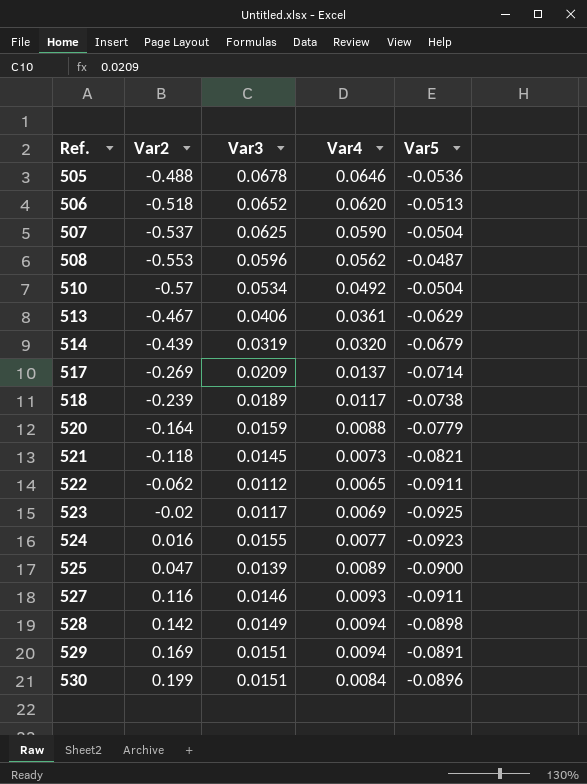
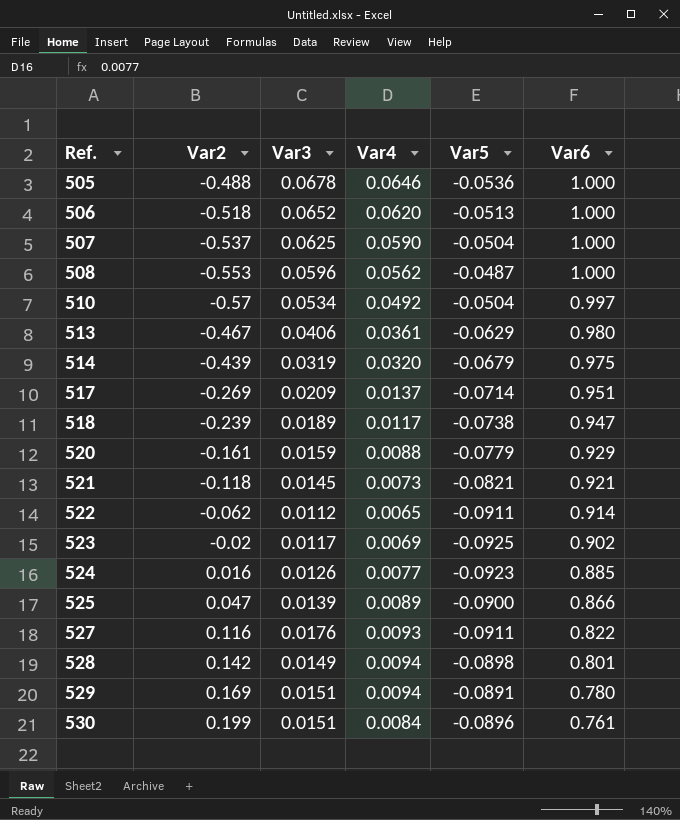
column Var6 | position: none -> 6
520 | Var2: -0.164 -> -0.161
524 | Var3: 0.0155 -> 0.0126
527 | Var3: 0.0146 -> 0.0176

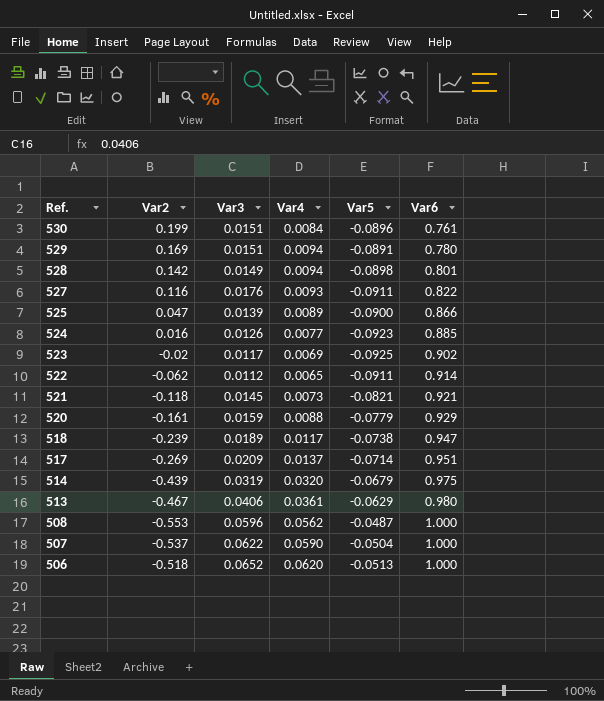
row order: Ref. ascending -> Ref. descending
row 505: -0.488 | 0.0678 | 0.0646 | -0.0536 | 1.000 -> none
row 510: -0.57 | 0.0534 | 0.0492 | -0.0504 | 0.997 -> none
507 | Var3: 0.0625 -> 0.0622

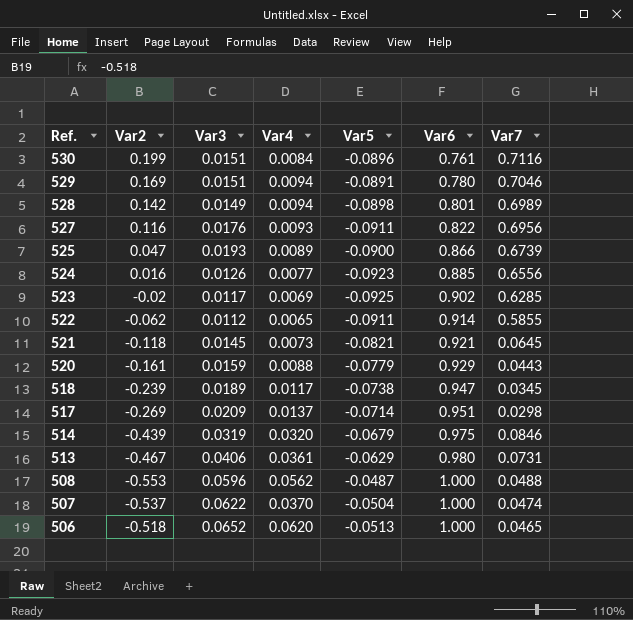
column Var7 | position: none -> 7
525 | Var3: 0.0139 -> 0.0193
507 | Var4: 0.0590 -> 0.0370

